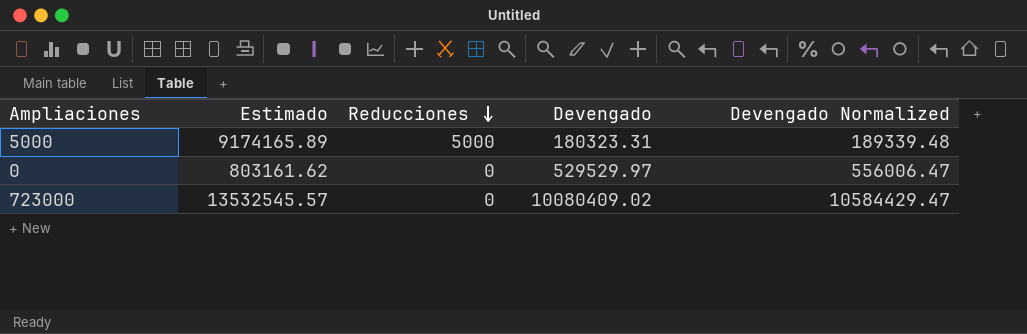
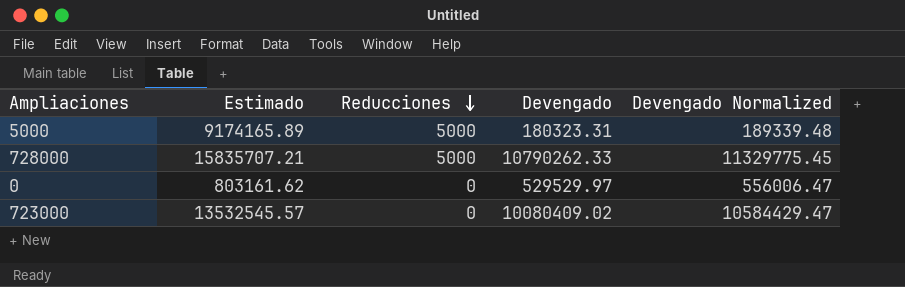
row 728000: none -> 15835707.21 | 5000 | 10790262.33 | 11329775.45

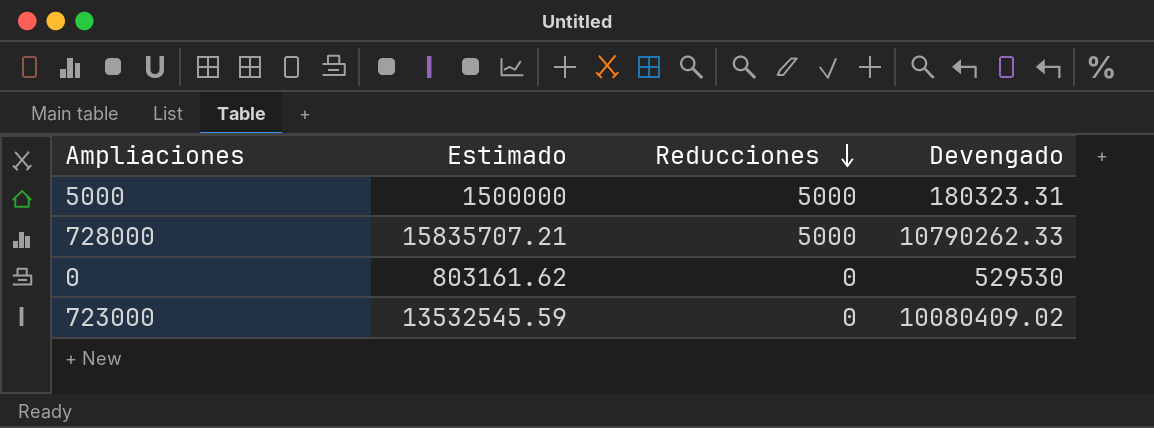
column Devengado Normalized | formula: [Devengado] * 1.05 -> none
5000 | Estimado: 9174165.89 -> 1500000
0 | Devengado: 529529.97 -> 529530
723000 | Estimado: 13532545.57 -> 13532545.59

